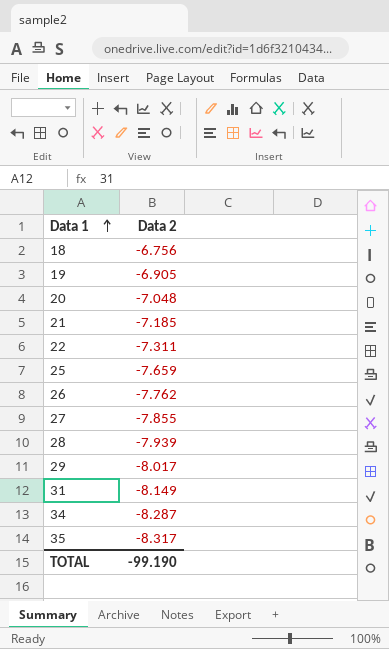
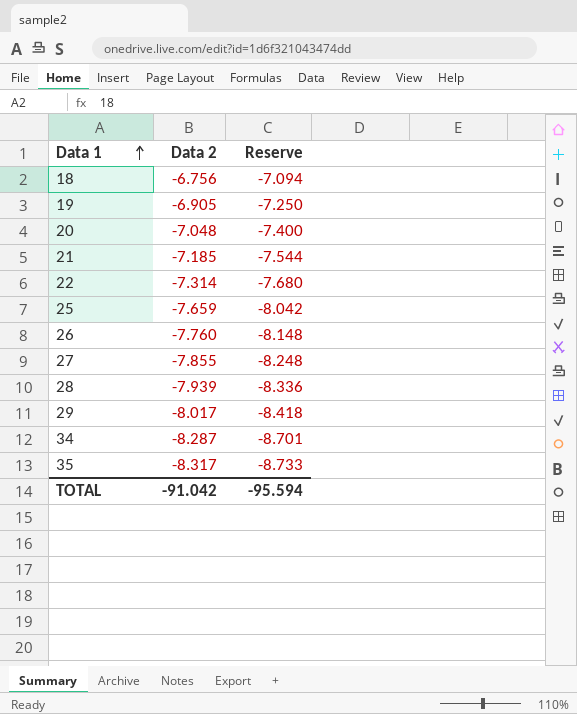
column Reserve | formula: none -> [Data 2] * 1.05
row 31: -8.149 -> none
22 | Data 2: -7.311 -> -7.314
26 | Data 2: -7.762 -> -7.760
TOTAL | Data 2: -99.190 -> -91.042

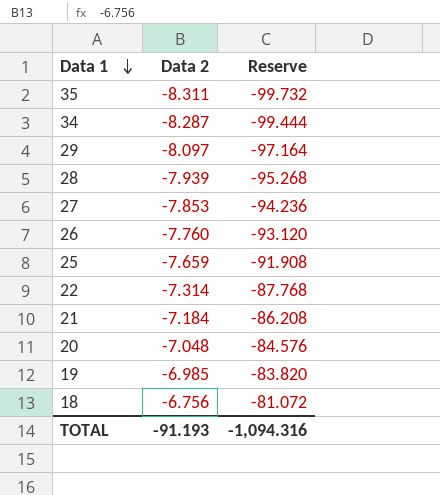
row order: Data 1 ascending -> Data 1 descending
column Reserve | formula: [Data 2] * 1.05 -> [Data 2] * 12
35 | Data 2: -8.317 -> -8.311
29 | Data 2: -8.017 -> -8.097
27 | Data 2: -7.855 -> -7.853
21 | Data 2: -7.185 -> -7.184
19 | Data 2: -6.905 -> -6.985
TOTAL | Data 2: -91.042 -> -91.193
TOTAL | Reserve: -95.594 -> -1,094.316

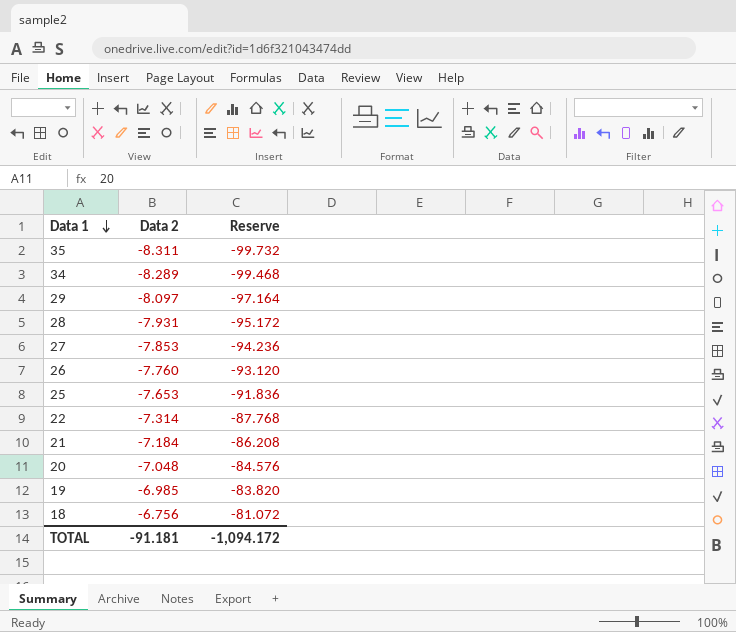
34 | Data 2: -8.287 -> -8.289
34 | Reserve: -99.444 -> -99.468
28 | Data 2: -7.939 -> -7.931
28 | Reserve: -95.268 -> -95.172
25 | Data 2: -7.659 -> -7.653
25 | Reserve: -91.908 -> -91.836
TOTAL | Data 2: -91.193 -> -91.181
TOTAL | Reserve: -1,094.316 -> -1,094.172

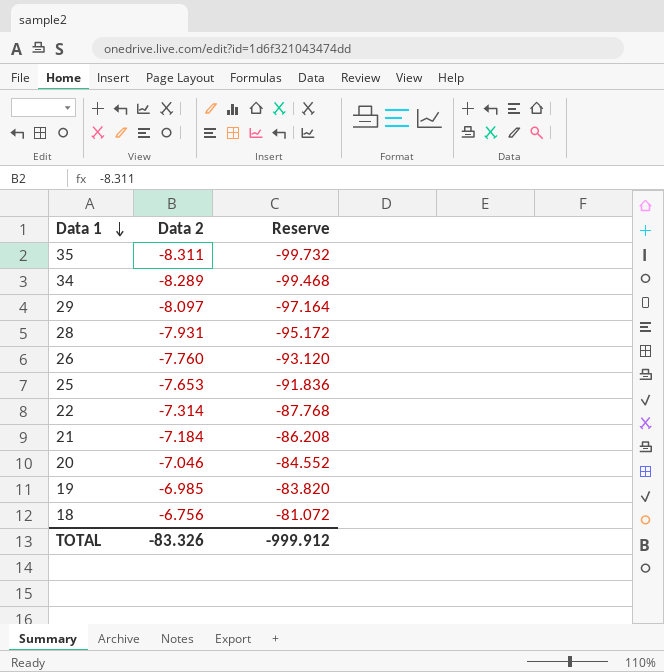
row 27: -7.853 | -94.236 -> none
20 | Data 2: -7.048 -> -7.046
20 | Reserve: -84.576 -> -84.552
TOTAL | Data 2: -91.181 -> -83.326
TOTAL | Reserve: -1,094.172 -> -999.912

